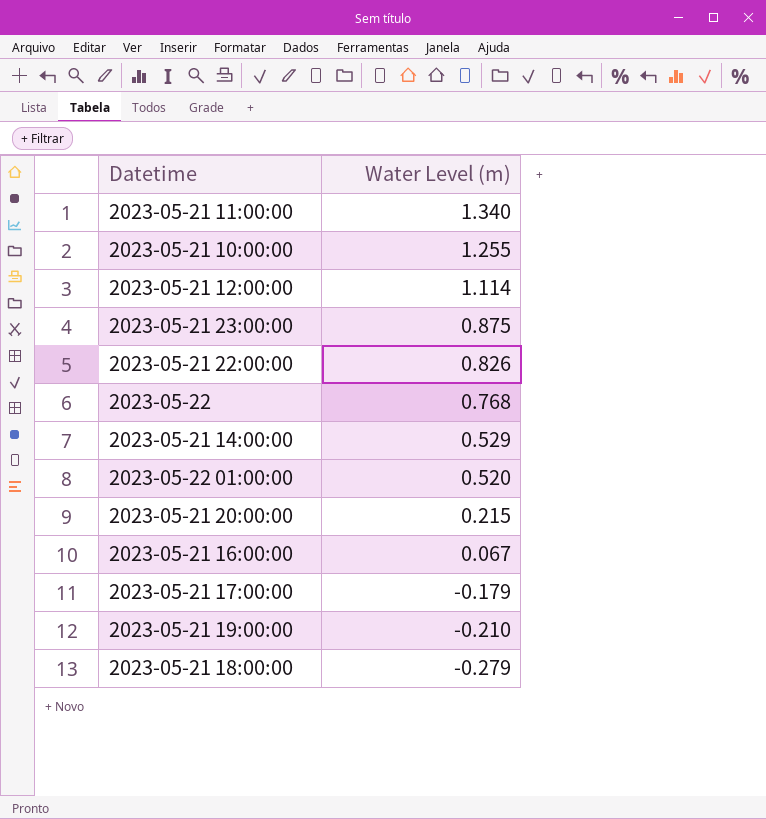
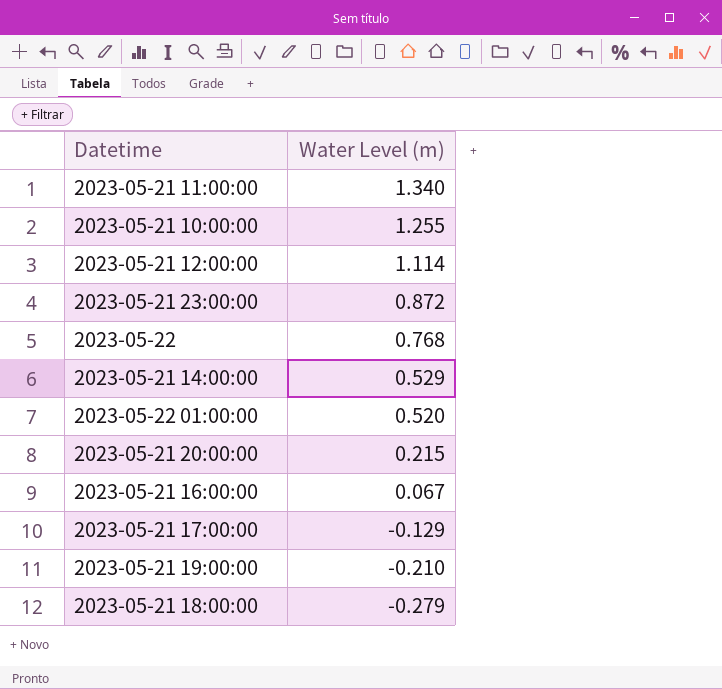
row 2023-05-21 22:00:00: 0.826 -> none
2023-05-21 23:00:00 | Water Level (m): 0.875 -> 0.872
2023-05-21 17:00:00 | Water Level (m): -0.179 -> -0.129

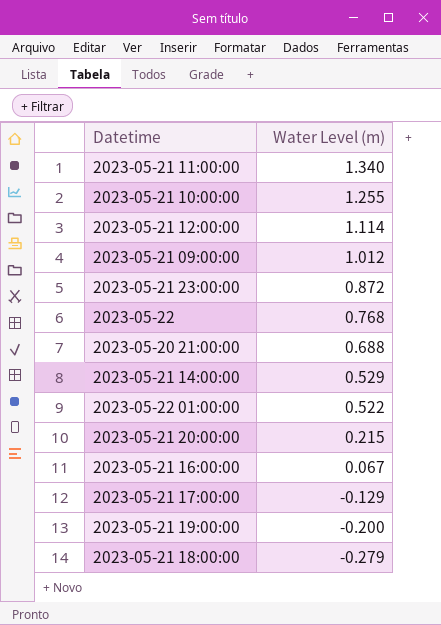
row 2023-05-21 09:00:00: none -> 1.012
row 2023-05-20 21:00:00: none -> 0.688
2023-05-22 01:00:00 | Water Level (m): 0.520 -> 0.522
2023-05-21 19:00:00 | Water Level (m): -0.210 -> -0.200

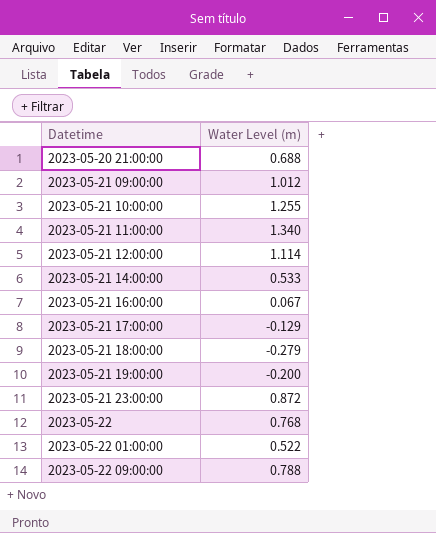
row order: Water Level (m) descending -> Datetime ascending
row 2023-05-21 20:00:00: 0.215 -> none
2023-05-21 14:00:00 | Water Level (m): 0.529 -> 0.533
row 2023-05-22 09:00:00: none -> 0.788

